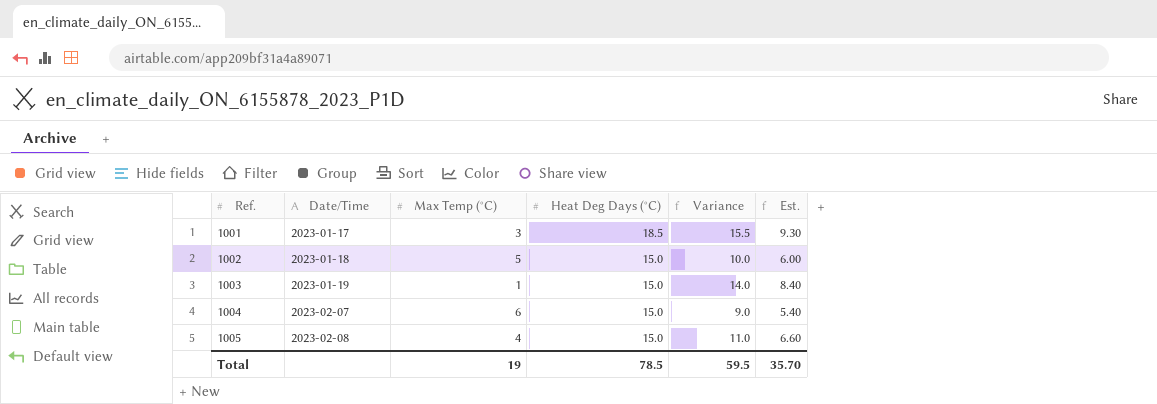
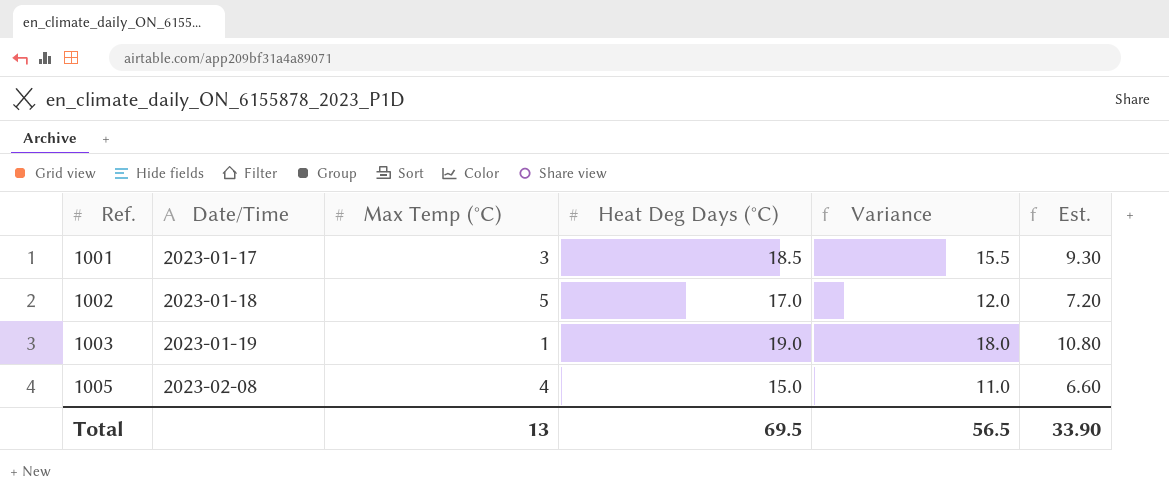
row 1004: 2023-02-07 | 6 | 15.0 | 9.0 | 5.40 -> none
1002 | Heat Deg Days (°C): 15.0 -> 17.0
1002 | Variance: 10.0 -> 12.0
1002 | Est.: 6.00 -> 7.20
1003 | Heat Deg Days (°C): 15.0 -> 19.0
1003 | Variance: 14.0 -> 18.0
1003 | Est.: 8.40 -> 10.80
Total | Max Temp (°C): 19 -> 13
Total | Heat Deg Days (°C): 78.5 -> 69.5
Total | Variance: 59.5 -> 56.5
Total | Est.: 35.70 -> 33.90

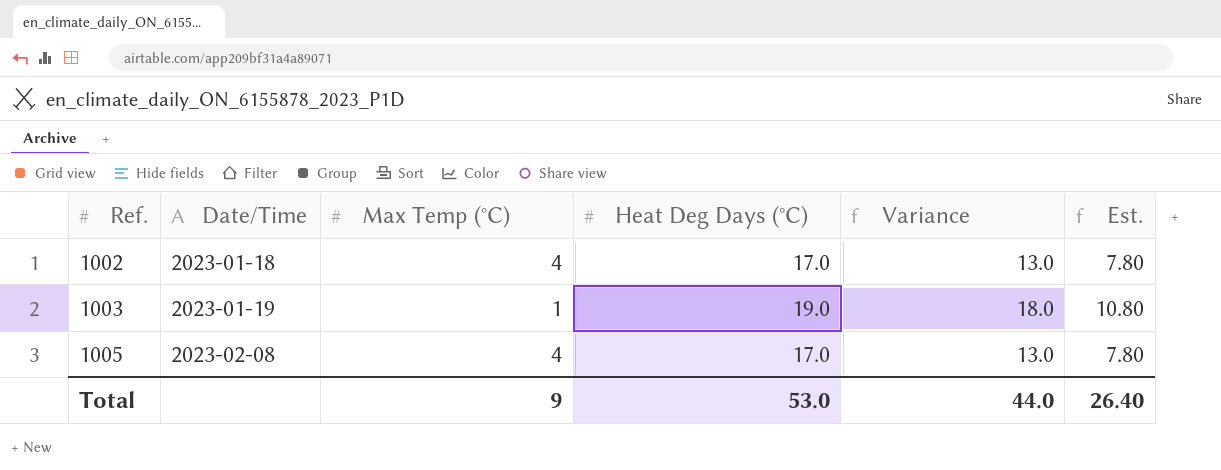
row 1001: 2023-01-17 | 3 | 18.5 | 15.5 | 9.30 -> none
1002 | Max Temp (°C): 5 -> 4
1002 | Variance: 12.0 -> 13.0
1002 | Est.: 7.20 -> 7.80
1005 | Heat Deg Days (°C): 15.0 -> 17.0
1005 | Variance: 11.0 -> 13.0
1005 | Est.: 6.60 -> 7.80
Total | Max Temp (°C): 13 -> 9
Total | Heat Deg Days (°C): 69.5 -> 53.0
Total | Variance: 56.5 -> 44.0
Total | Est.: 33.90 -> 26.40

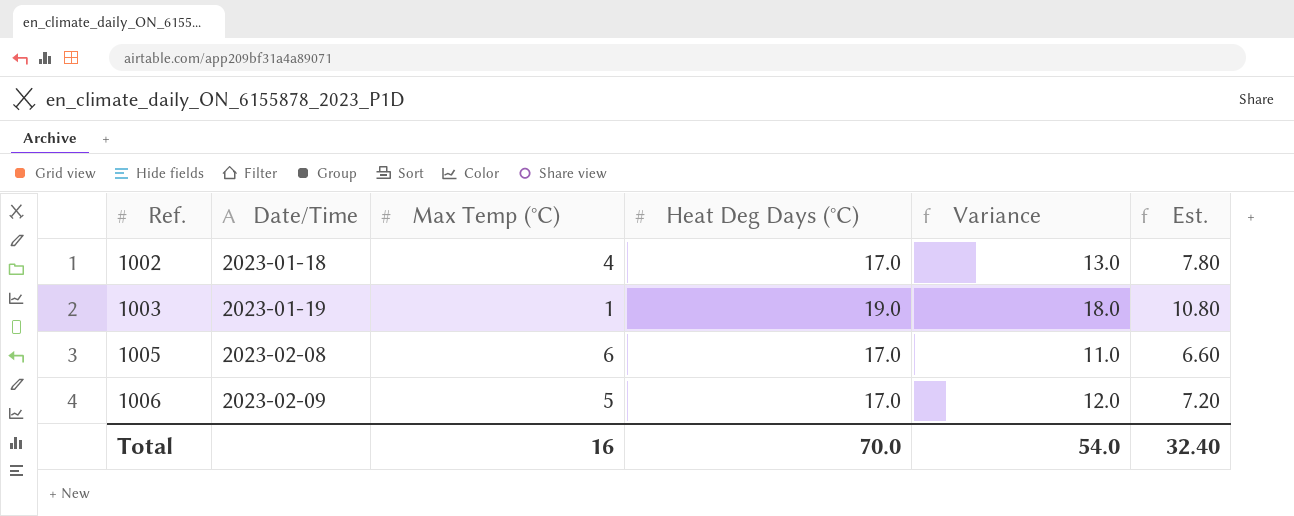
1005 | Max Temp (°C): 4 -> 6
1005 | Variance: 13.0 -> 11.0
1005 | Est.: 7.80 -> 6.60
row 1006: none -> 2023-02-09 | 5 | 17.0 | 12.0 | 7.20
Total | Max Temp (°C): 9 -> 16
Total | Heat Deg Days (°C): 53.0 -> 70.0
Total | Variance: 44.0 -> 54.0
Total | Est.: 26.40 -> 32.40

